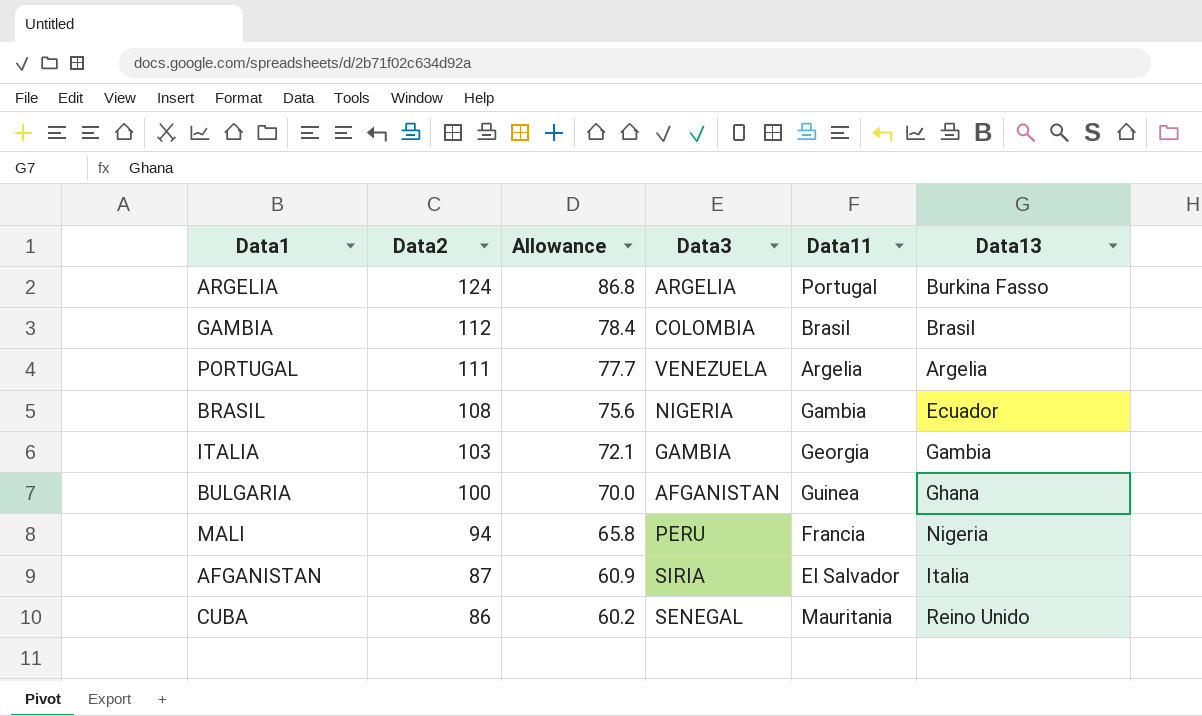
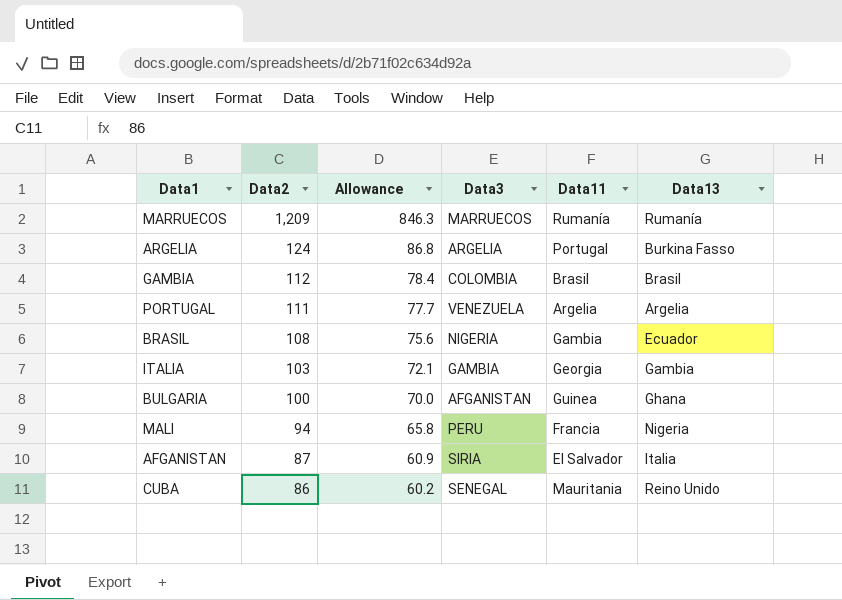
row MARRUECOS: none -> 1,209 | 846.3 | MARRUECOS | Rumanía | Rumanía

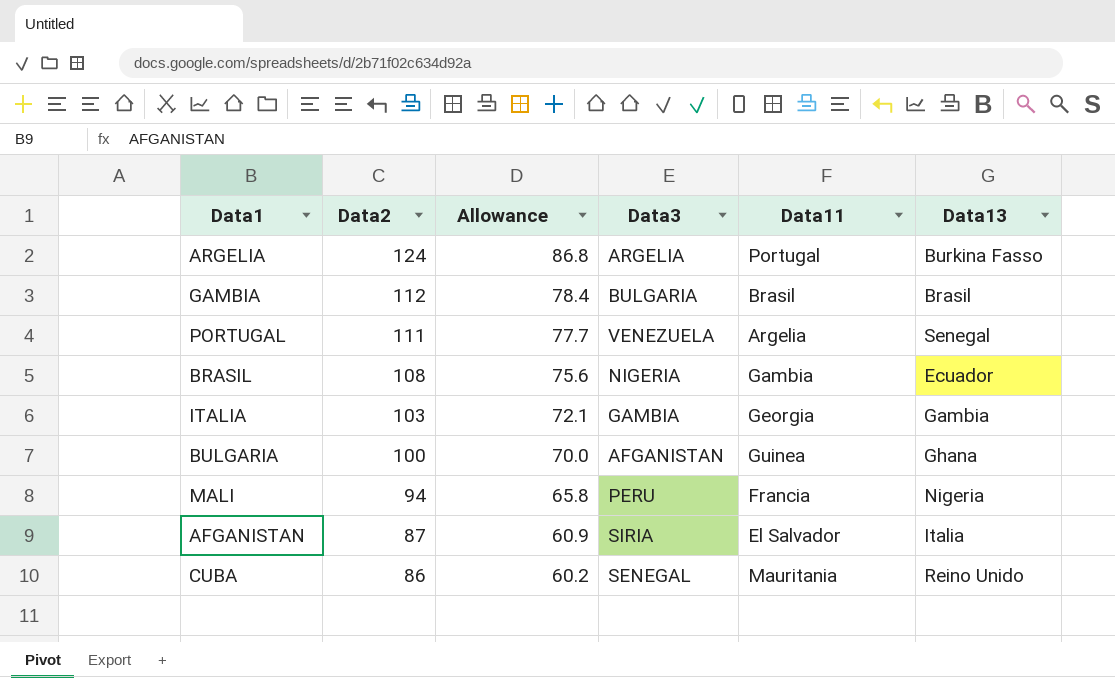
row MARRUECOS: 1,209 | 846.3 | MARRUECOS | Rumanía | Rumanía -> none
GAMBIA | Data3: COLOMBIA -> BULGARIA
PORTUGAL | Data13: Argelia -> Senegal

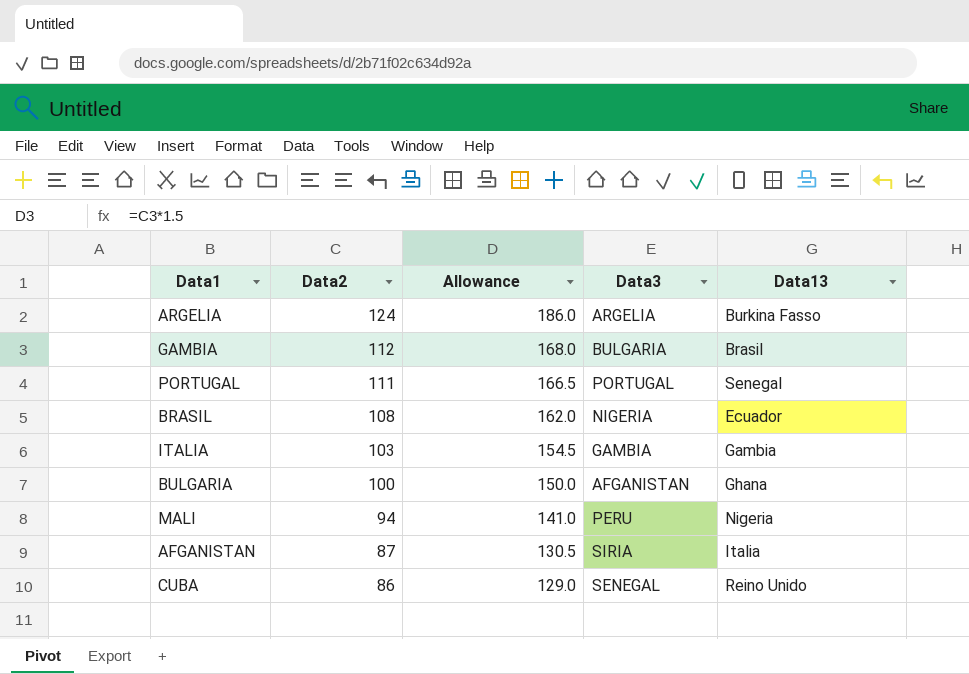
column Data11 | position: 5 -> none
column Allowance | formula: [Data2] * 0.7 -> [Data2] * 1.5
PORTUGAL | Data3: VENEZUELA -> PORTUGAL

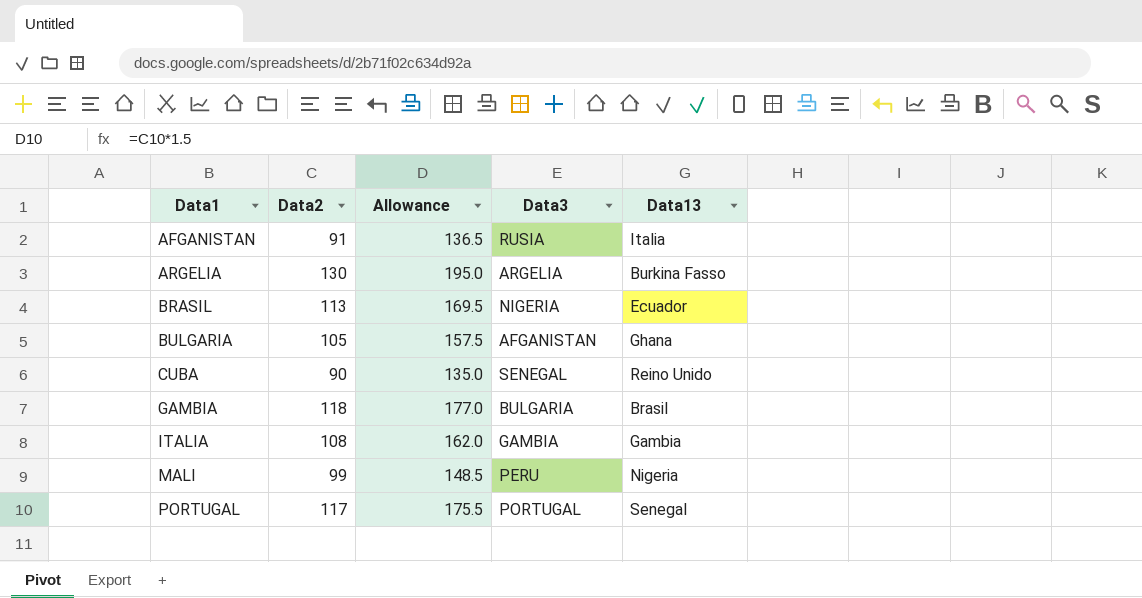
row order: Data2 descending -> Data1 ascending
AFGANISTAN | Data2: 87 -> 91
AFGANISTAN | Allowance: 130.5 -> 136.5
AFGANISTAN | Data3: SIRIA -> RUSIA
ARGELIA | Data2: 124 -> 130
ARGELIA | Allowance: 186.0 -> 195.0
BRASIL | Data2: 108 -> 113
BRASIL | Allowance: 162.0 -> 169.5
BULGARIA | Data2: 100 -> 105
BULGARIA | Allowance: 150.0 -> 157.5
CUBA | Data2: 86 -> 90
CUBA | Allowance: 129.0 -> 135.0
GAMBIA | Data2: 112 -> 118
GAMBIA | Allowance: 168.0 -> 177.0
ITALIA | Data2: 103 -> 108
ITALIA | Allowance: 154.5 -> 162.0
MALI | Data2: 94 -> 99
MALI | Allowance: 141.0 -> 148.5
PORTUGAL | Data2: 111 -> 117
PORTUGAL | Allowance: 166.5 -> 175.5

